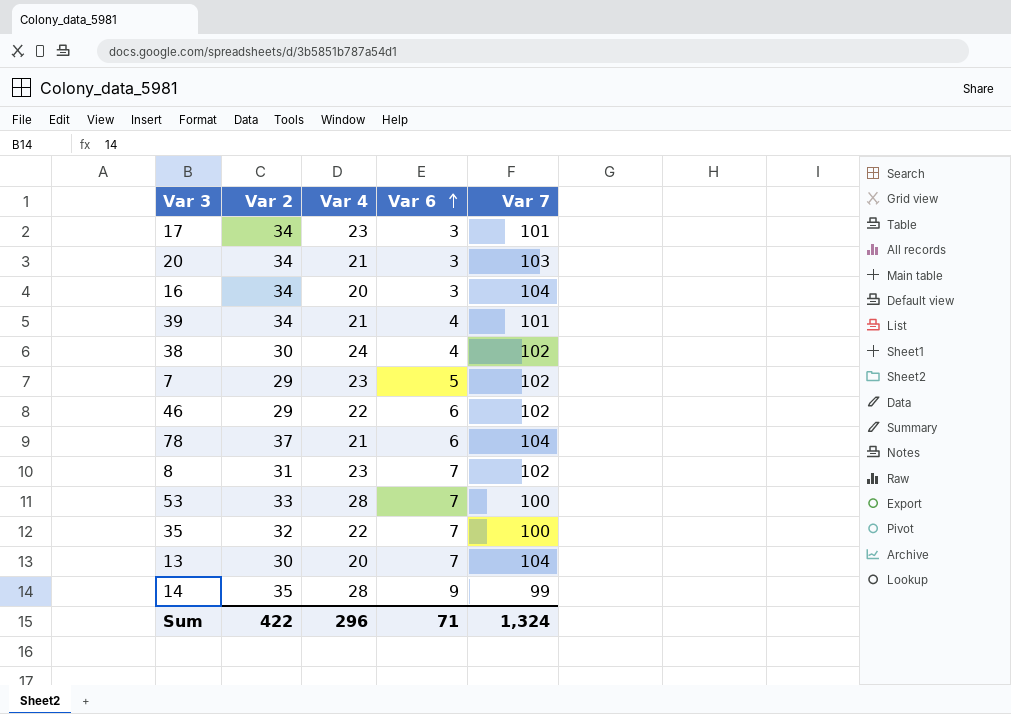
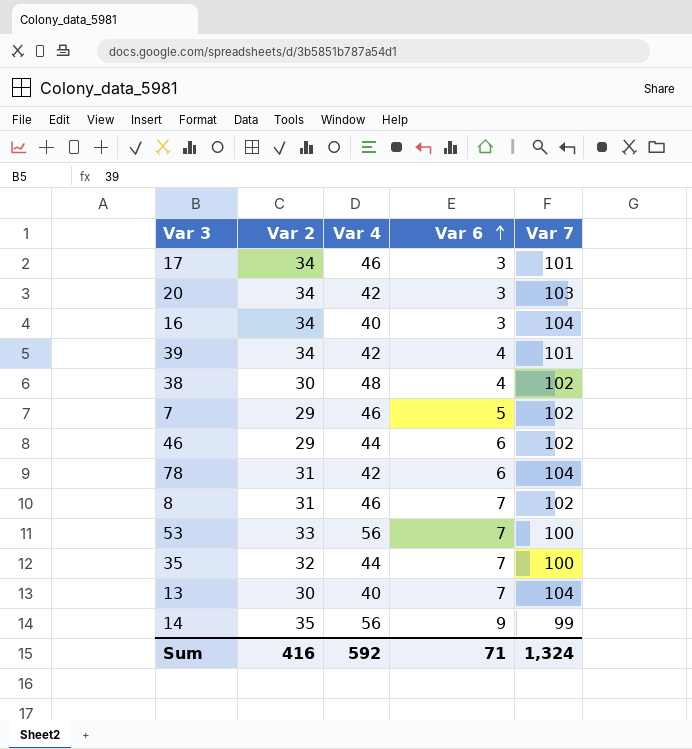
17 | Var 4: 23 -> 46
20 | Var 4: 21 -> 42
16 | Var 4: 20 -> 40
39 | Var 4: 21 -> 42
38 | Var 4: 24 -> 48
7 | Var 4: 23 -> 46
46 | Var 4: 22 -> 44
78 | Var 2: 37 -> 31
78 | Var 4: 21 -> 42
8 | Var 4: 23 -> 46
53 | Var 4: 28 -> 56
35 | Var 4: 22 -> 44
13 | Var 4: 20 -> 40
14 | Var 4: 28 -> 56
Sum | Var 2: 422 -> 416
Sum | Var 4: 296 -> 592

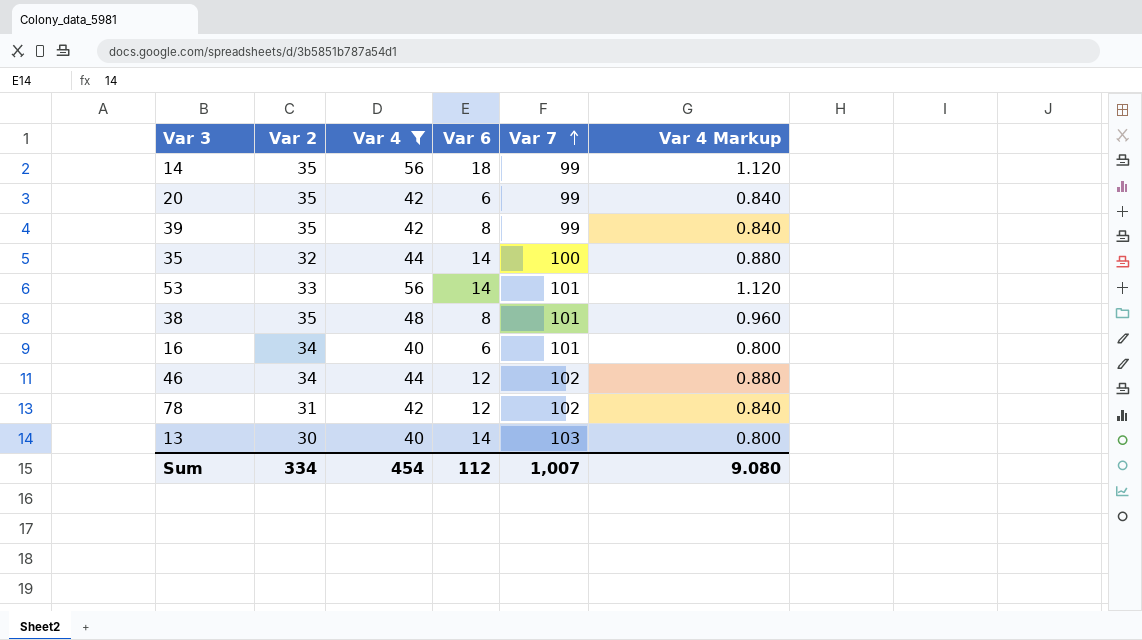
filter: none -> Var 4 != 46
row order: Var 6 ascending -> Var 7 ascending
column Var 4 Markup | formula: none -> [Var 4] * 0.02
14 | Var 6: 9 -> 18
20 | Var 2: 34 -> 35
20 | Var 6: 3 -> 6
20 | Var 7: 103 -> 99
39 | Var 2: 34 -> 35
39 | Var 6: 4 -> 8
39 | Var 7: 101 -> 99
35 | Var 6: 7 -> 14
53 | Var 6: 7 -> 14
53 | Var 7: 100 -> 101
38 | Var 2: 30 -> 35
38 | Var 6: 4 -> 8
38 | Var 7: 102 -> 101
16 | Var 6: 3 -> 6
16 | Var 7: 104 -> 101
46 | Var 2: 29 -> 34
46 | Var 6: 6 -> 12
78 | Var 6: 6 -> 12
78 | Var 7: 104 -> 102
13 | Var 6: 7 -> 14
13 | Var 7: 104 -> 103
Sum | Var 2: 416 -> 334
Sum | Var 4: 592 -> 454
Sum | Var 6: 71 -> 112
Sum | Var 7: 1,324 -> 1,007

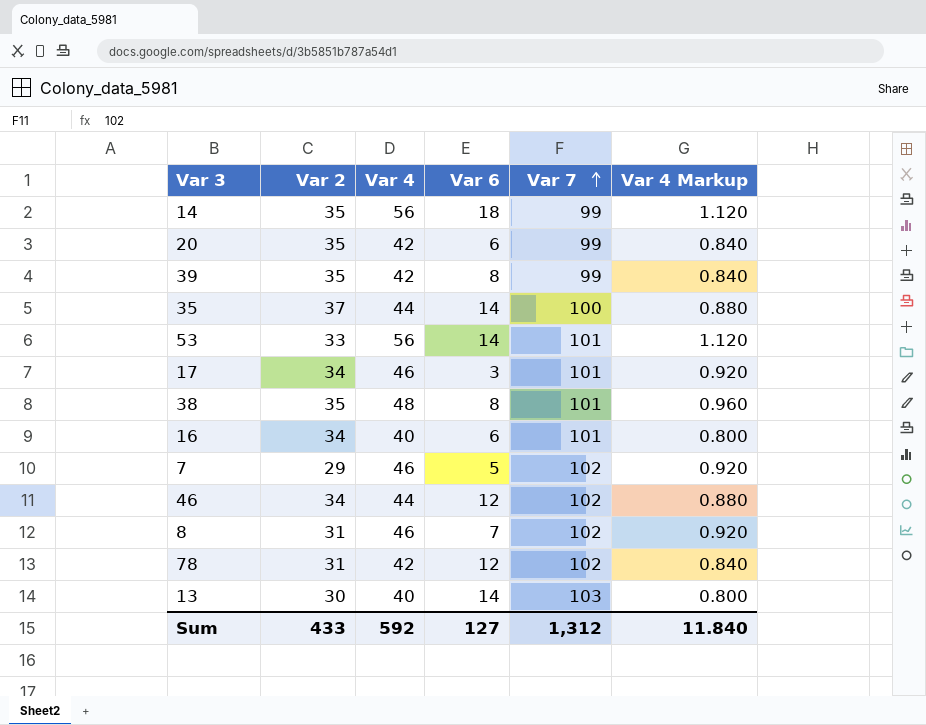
filter: Var 4 != 46 -> none
35 | Var 2: 32 -> 37
Sum | Var 2: 334 -> 433
Sum | Var 4: 454 -> 592
Sum | Var 6: 112 -> 127
Sum | Var 7: 1,007 -> 1,312
Sum | Var 4 Markup: 9.080 -> 11.840

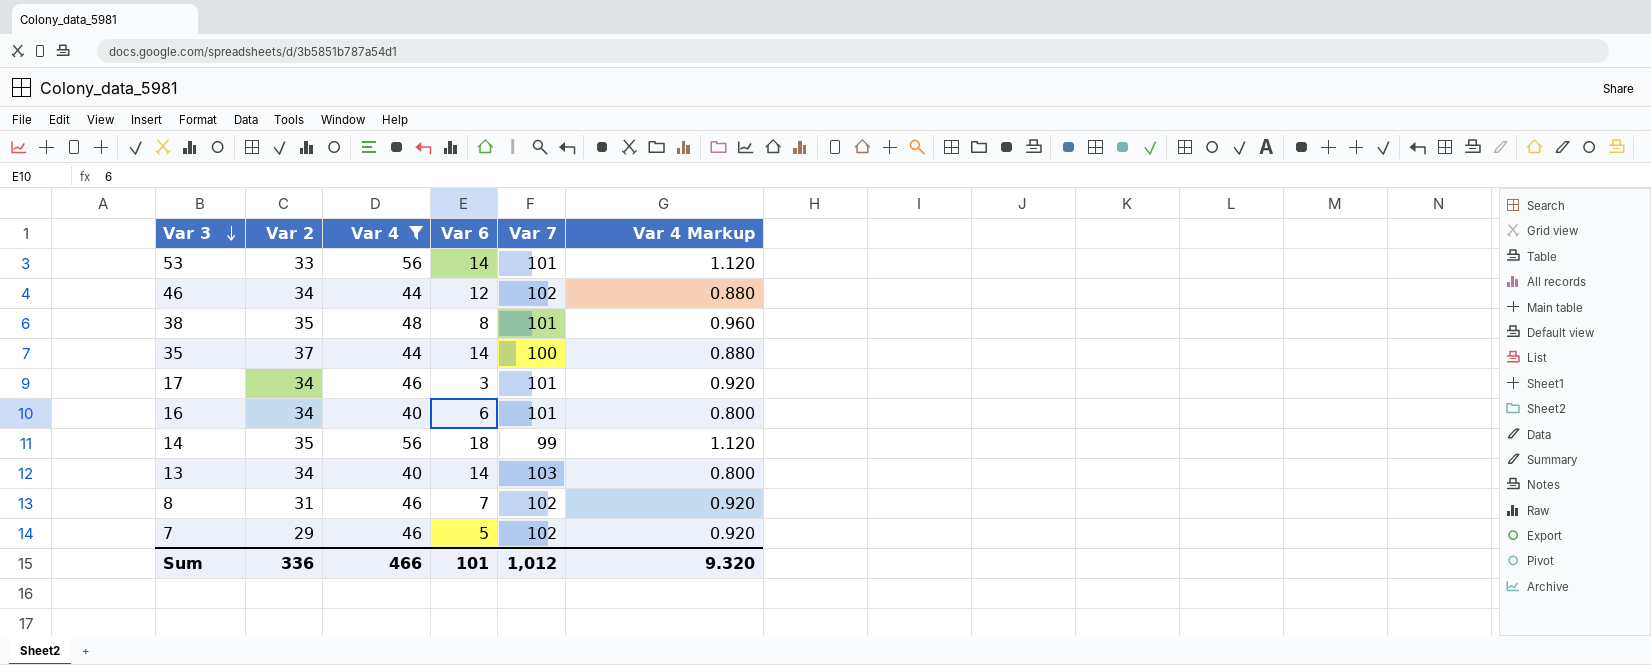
filter: none -> Var 4 != 42
row order: Var 7 ascending -> Var 3 descending
13 | Var 2: 30 -> 34
Sum | Var 2: 433 -> 336
Sum | Var 4: 592 -> 466
Sum | Var 6: 127 -> 101
Sum | Var 7: 1,312 -> 1,012
Sum | Var 4 Markup: 11.840 -> 9.320

